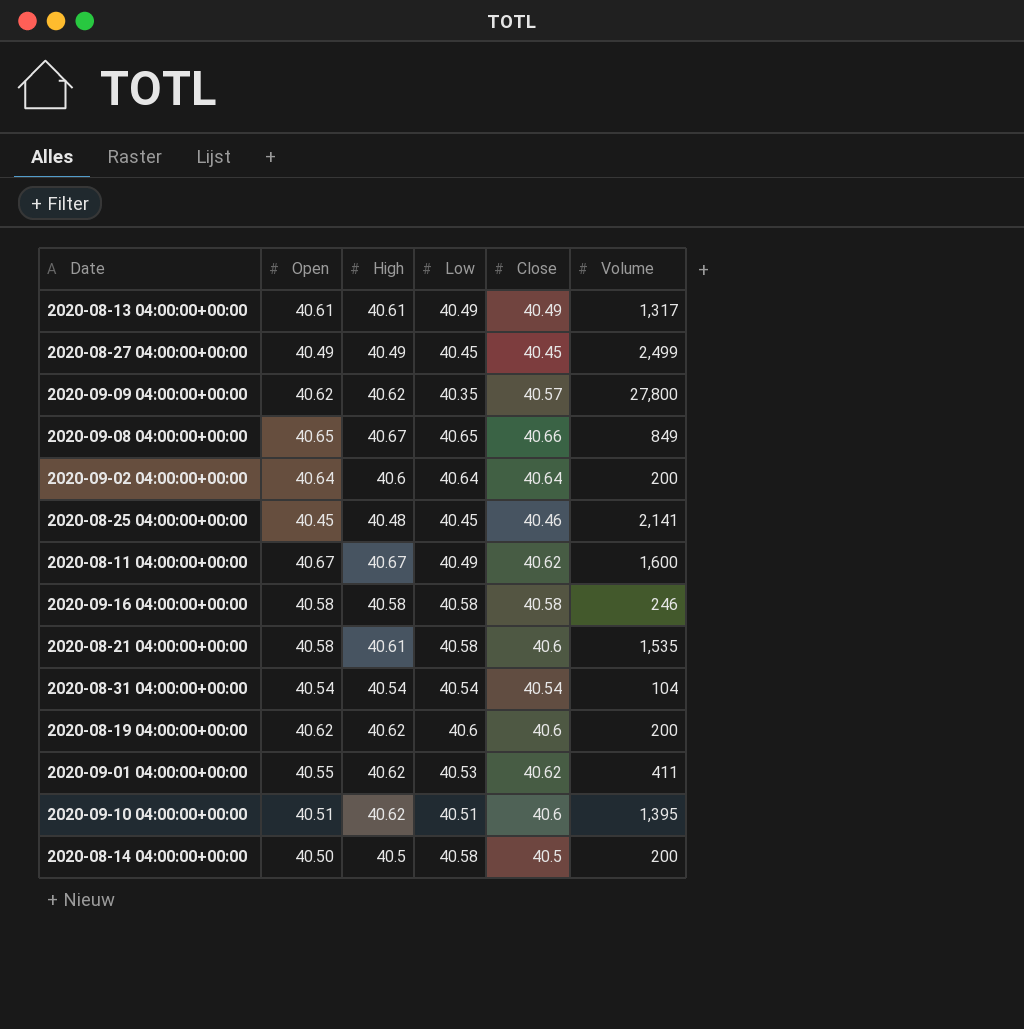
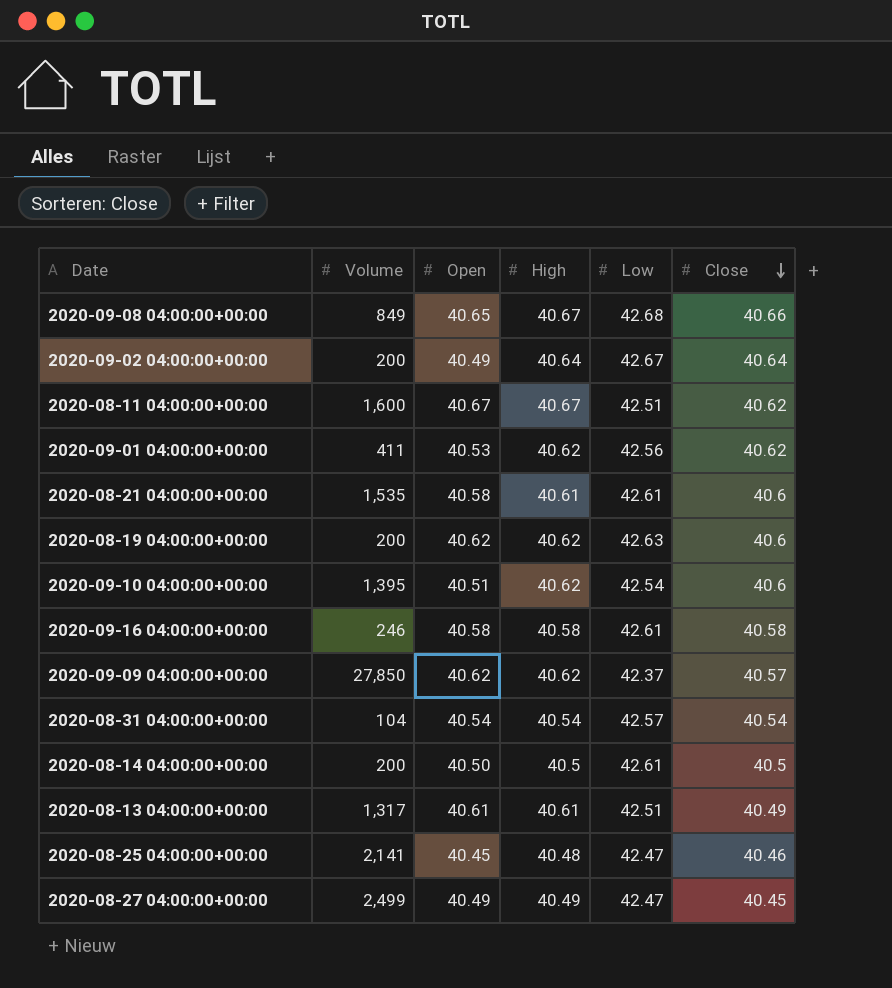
row order: none -> Close descending
column Volume | position: 6 -> 2
2020-09-08 04:00:00+00:00 | Low: 40.65 -> 42.68
2020-09-02 04:00:00+00:00 | Open: 40.64 -> 40.49
2020-09-02 04:00:00+00:00 | High: 40.6 -> 40.64
2020-09-02 04:00:00+00:00 | Low: 40.64 -> 42.67
2020-08-11 04:00:00+00:00 | Low: 40.49 -> 42.51
2020-09-01 04:00:00+00:00 | Open: 40.55 -> 40.53
2020-09-01 04:00:00+00:00 | Low: 40.53 -> 42.56
2020-08-21 04:00:00+00:00 | Low: 40.58 -> 42.61
2020-08-19 04:00:00+00:00 | Low: 40.6 -> 42.63
2020-09-10 04:00:00+00:00 | Low: 40.51 -> 42.54
2020-09-16 04:00:00+00:00 | Low: 40.58 -> 42.61
2020-09-09 04:00:00+00:00 | Volume: 27,800 -> 27,850
2020-09-09 04:00:00+00:00 | Low: 40.35 -> 42.37
2020-08-31 04:00:00+00:00 | Low: 40.54 -> 42.57
2020-08-14 04:00:00+00:00 | Low: 40.58 -> 42.61
2020-08-13 04:00:00+00:00 | Low: 40.49 -> 42.51
2020-08-25 04:00:00+00:00 | Low: 40.45 -> 42.47
2020-08-27 04:00:00+00:00 | Low: 40.45 -> 42.47

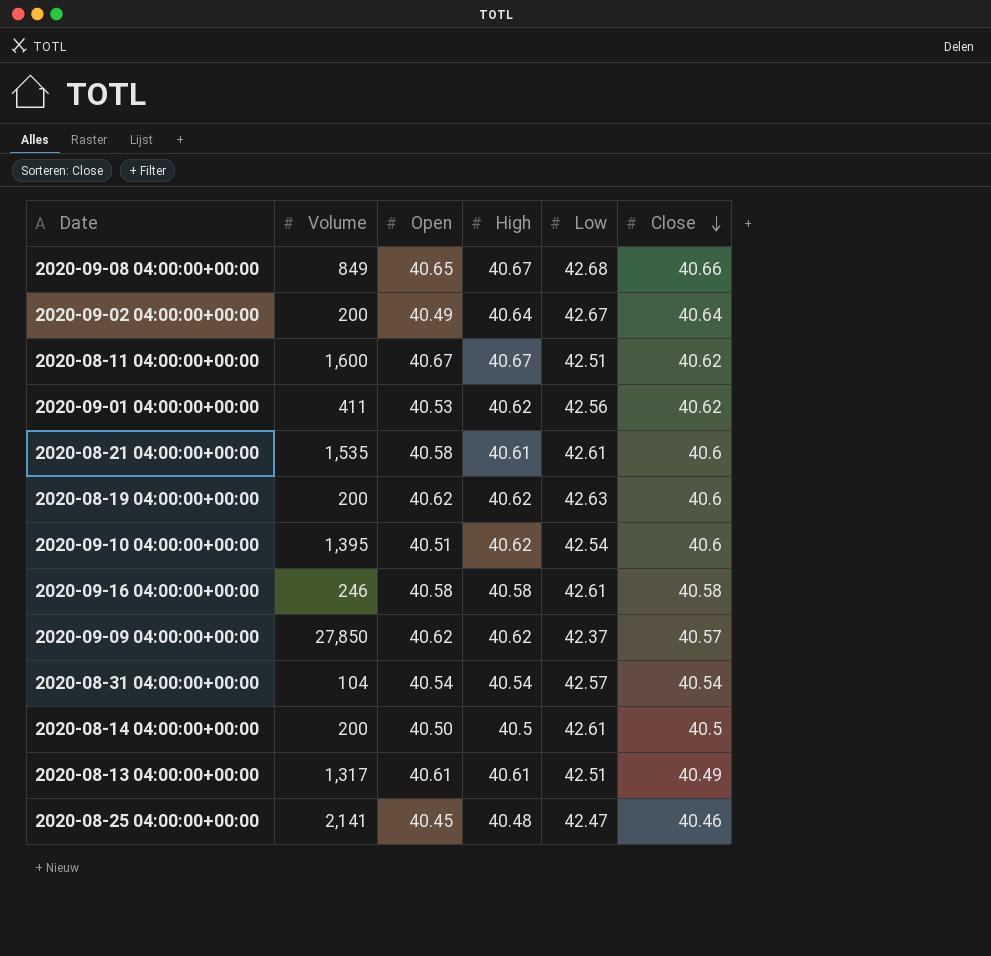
row 2020-08-27 04:00:00+00:00: 2,499 | 40.49 | 40.49 | 42.47 | 40.45 -> none

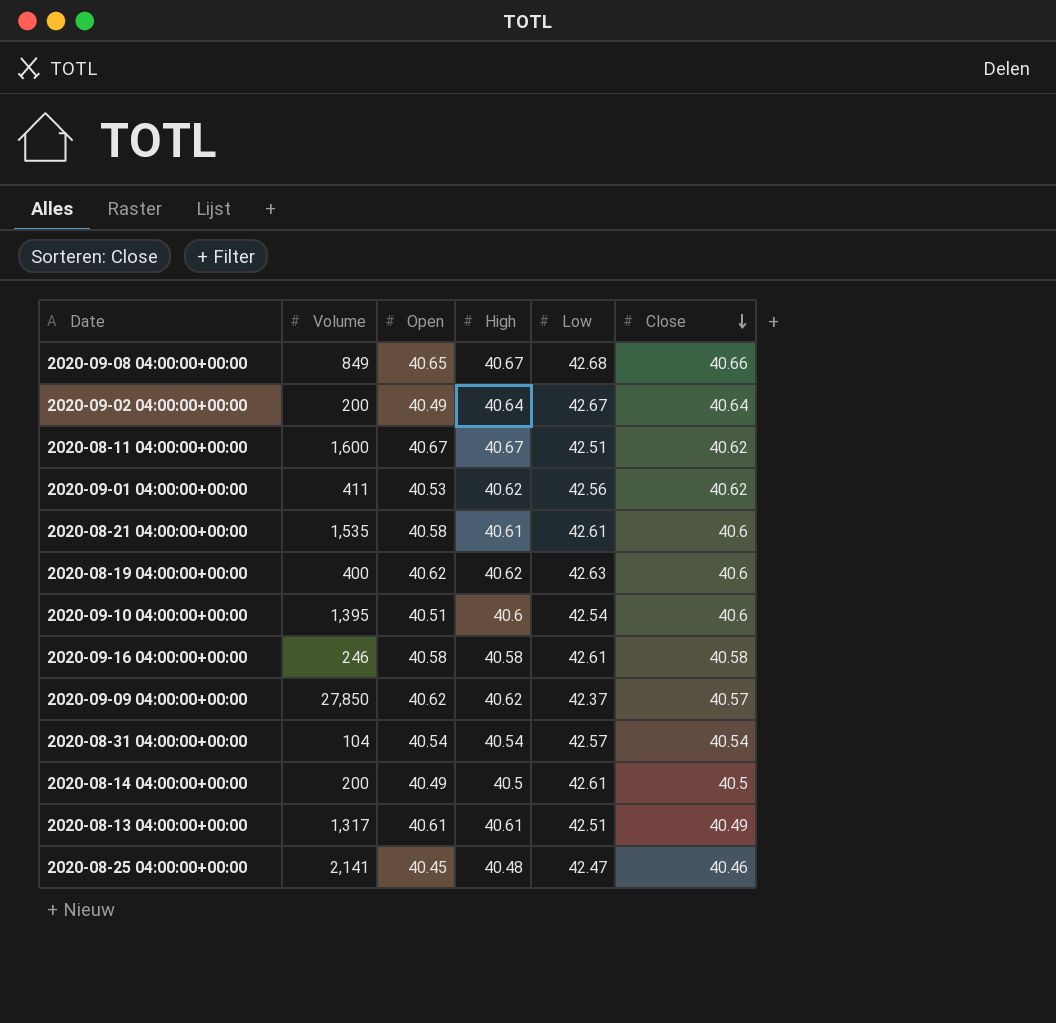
2020-08-19 04:00:00+00:00 | Volume: 200 -> 400
2020-09-10 04:00:00+00:00 | High: 40.62 -> 40.6
2020-08-14 04:00:00+00:00 | Open: 40.50 -> 40.49

